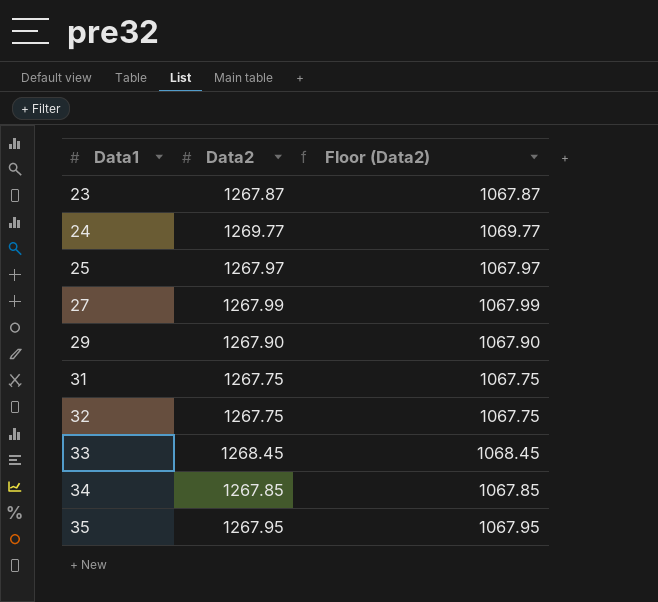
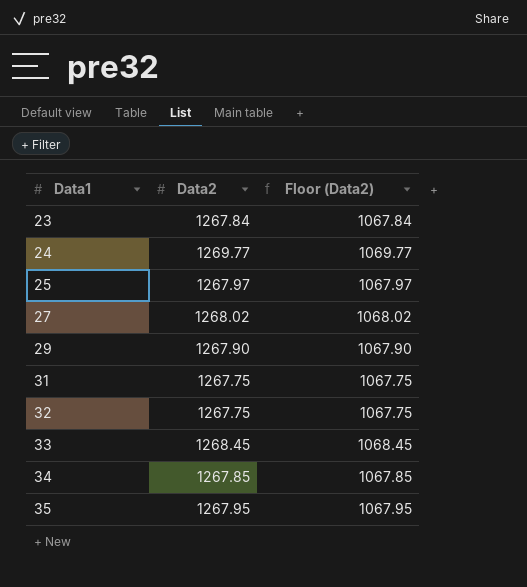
23 | Data2: 1267.87 -> 1267.84
23 | Floor (Data2): 1067.87 -> 1067.84
27 | Data2: 1267.99 -> 1268.02
27 | Floor (Data2): 1067.99 -> 1068.02

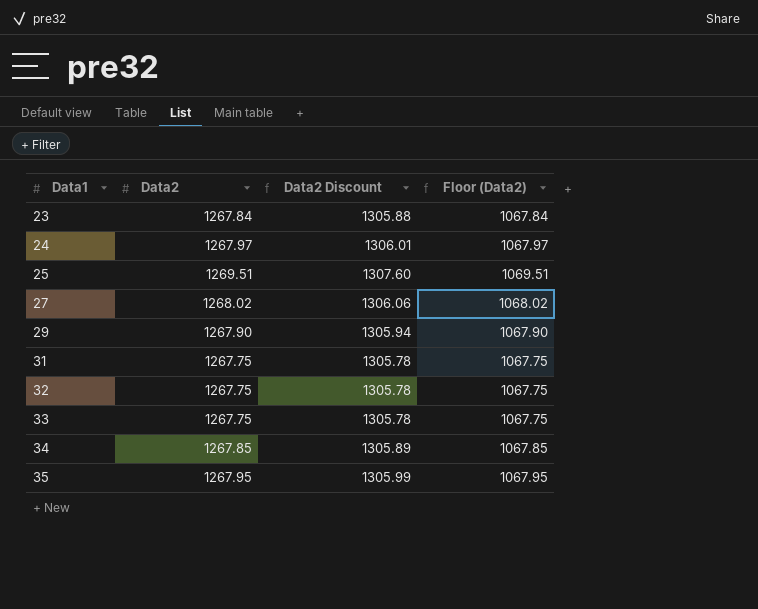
column Data2 Discount | formula: none -> [Data2] * 1.03
24 | Data2: 1269.77 -> 1267.97
24 | Floor (Data2): 1069.77 -> 1067.97
25 | Data2: 1267.97 -> 1269.51
25 | Floor (Data2): 1067.97 -> 1069.51
33 | Data2: 1268.45 -> 1267.75
33 | Floor (Data2): 1068.45 -> 1067.75

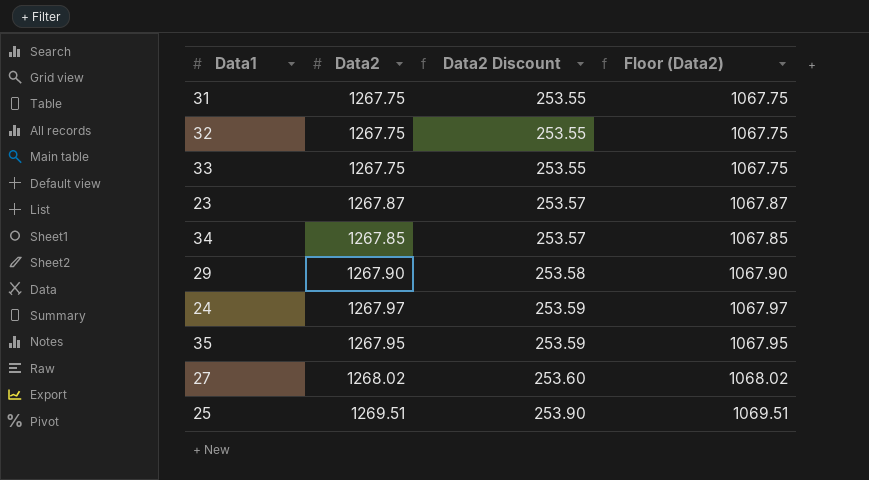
row order: Data1 ascending -> Data2 Discount ascending
column Data2 Discount | formula: [Data2] * 1.03 -> [Data2] * 0.2
23 | Data2: 1267.84 -> 1267.87
23 | Floor (Data2): 1067.84 -> 1067.87

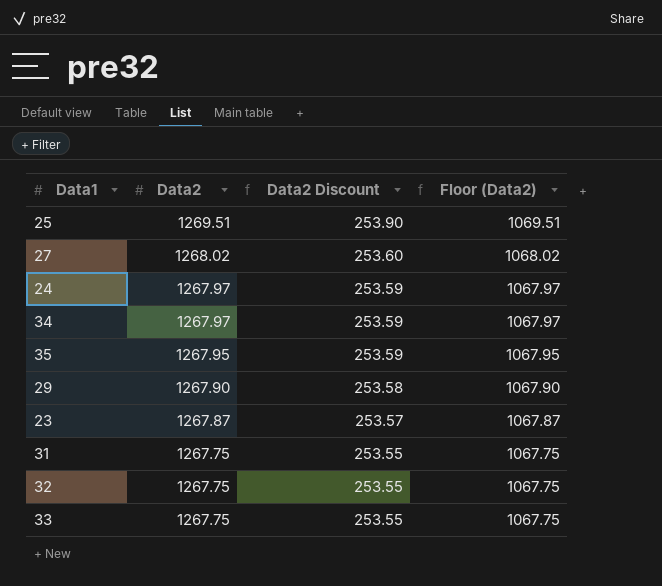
row order: Data2 Discount ascending -> Data2 descending
34 | Data2: 1267.85 -> 1267.97
34 | Data2 Discount: 253.57 -> 253.59
34 | Floor (Data2): 1067.85 -> 1067.97

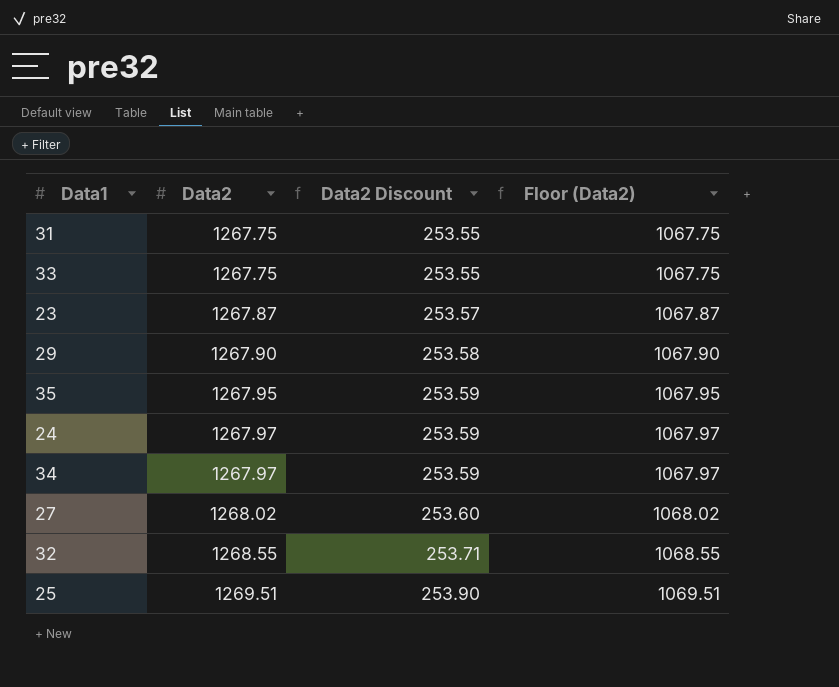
row order: Data2 descending -> Data2 ascending
32 | Data2: 1267.75 -> 1268.55
32 | Data2 Discount: 253.55 -> 253.71
32 | Floor (Data2): 1067.75 -> 1068.55

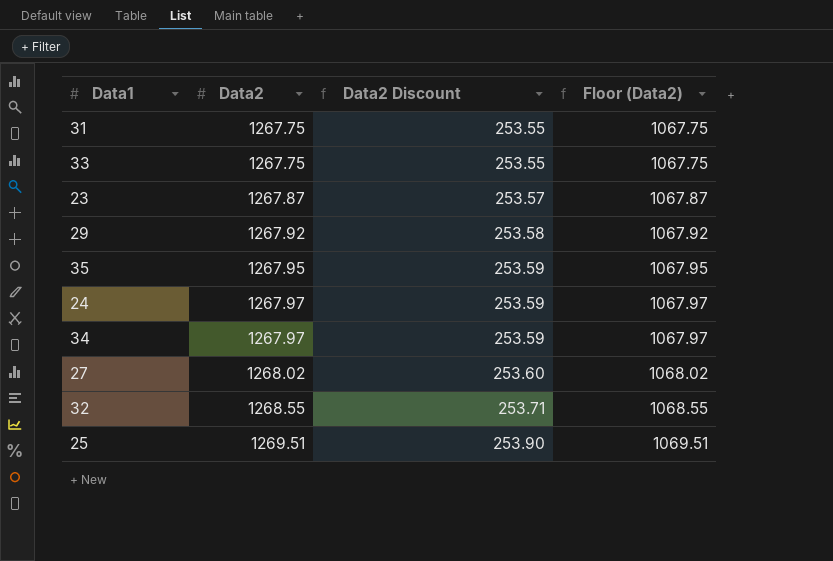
29 | Data2: 1267.90 -> 1267.92
29 | Floor (Data2): 1067.90 -> 1067.92

